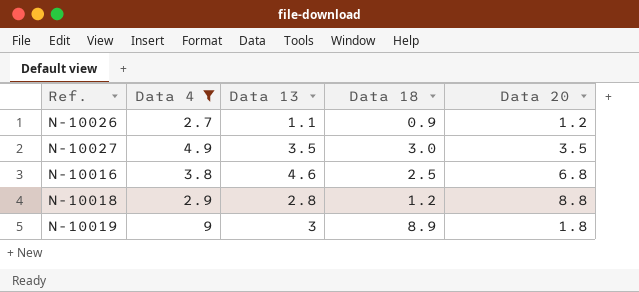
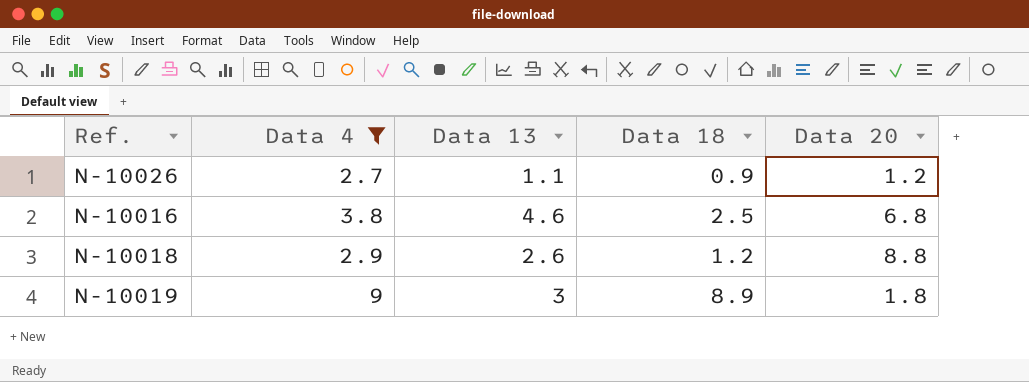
row N-10027: 4.9 | 3.5 | 3.0 | 3.5 -> none
N-10018 | Data 13: 2.8 -> 2.6

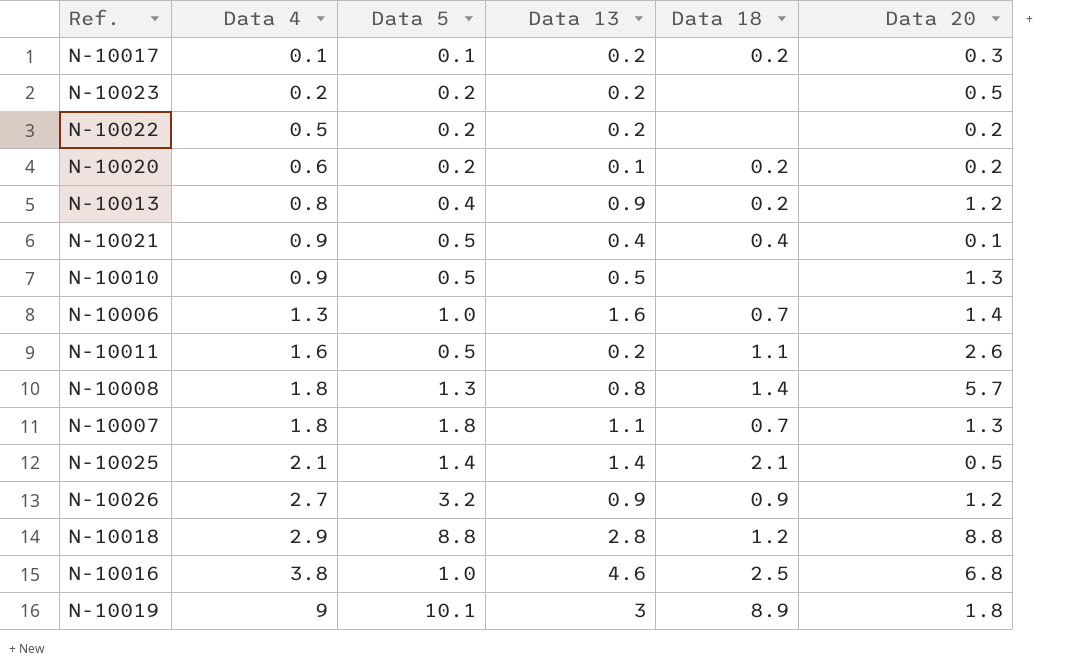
filter: Data 4 >= 2.7 -> none
row order: none -> Data 4 ascending
column Data 5 | position: none -> 3
N-10026 | Data 13: 1.1 -> 0.9
N-10018 | Data 13: 2.6 -> 2.8

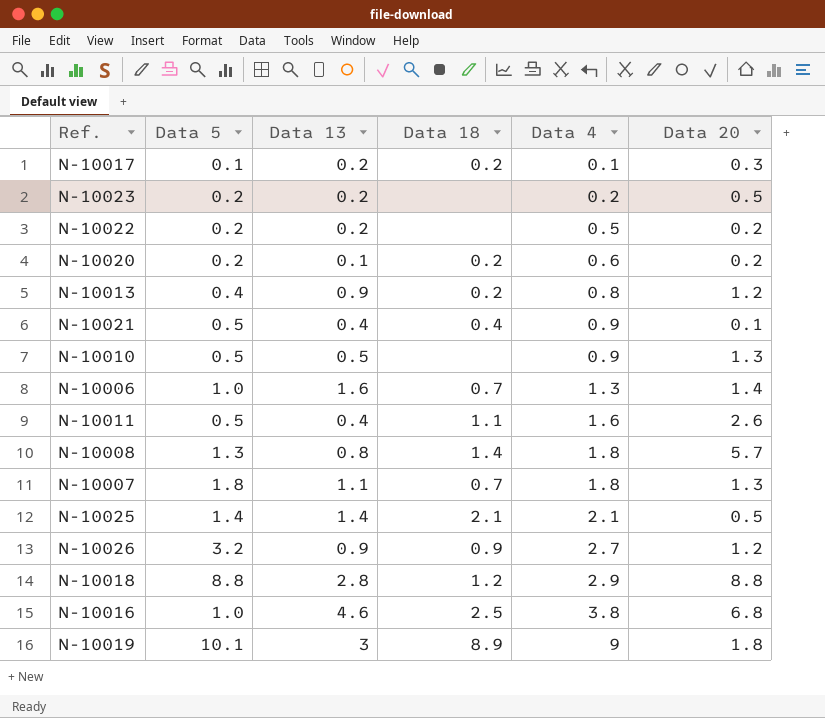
column Data 4 | position: 2 -> 5
N-10011 | Data 13: 0.2 -> 0.4

